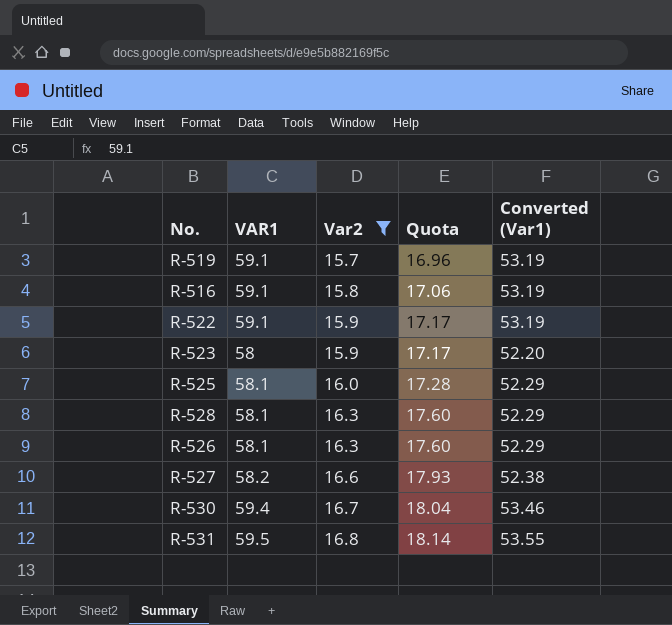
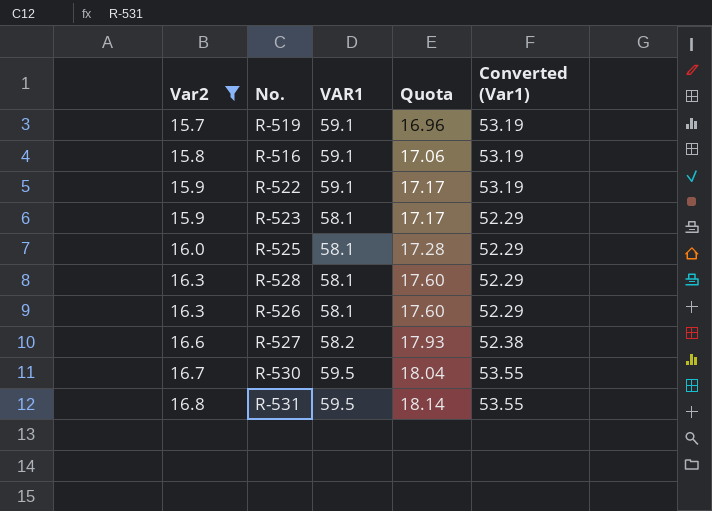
column Var2 | position: 3 -> 1
R-523 | VAR1: 58 -> 58.1
R-523 | Converted (Var1): 52.20 -> 52.29
R-530 | VAR1: 59.4 -> 59.5
R-530 | Converted (Var1): 53.46 -> 53.55

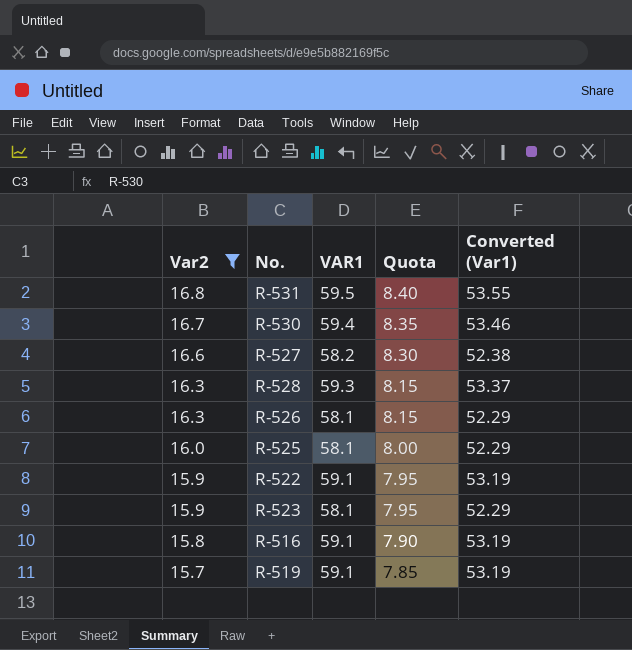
row order: Var2 ascending -> Var2 descending
column Quota | formula: [Var2] * 1.08 -> [Var2] * 0.5
R-530 | VAR1: 59.5 -> 59.4
R-530 | Converted (Var1): 53.55 -> 53.46
R-528 | VAR1: 58.1 -> 59.3
R-528 | Converted (Var1): 52.29 -> 53.37

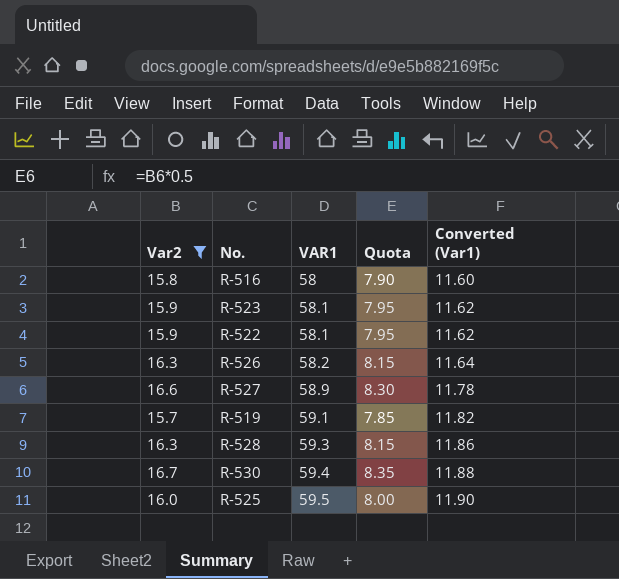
row order: Var2 descending -> VAR1 ascending
column Converted (Var1) | formula: [VAR1] * 0.9 -> [VAR1] * 0.2
row R-531: 16.8 | 59.5 | 8.40 | 53.55 -> none
R-516 | VAR1: 59.1 -> 58
R-522 | VAR1: 59.1 -> 58.1
R-526 | VAR1: 58.1 -> 58.2
R-527 | VAR1: 58.2 -> 58.9
R-525 | VAR1: 58.1 -> 59.5

